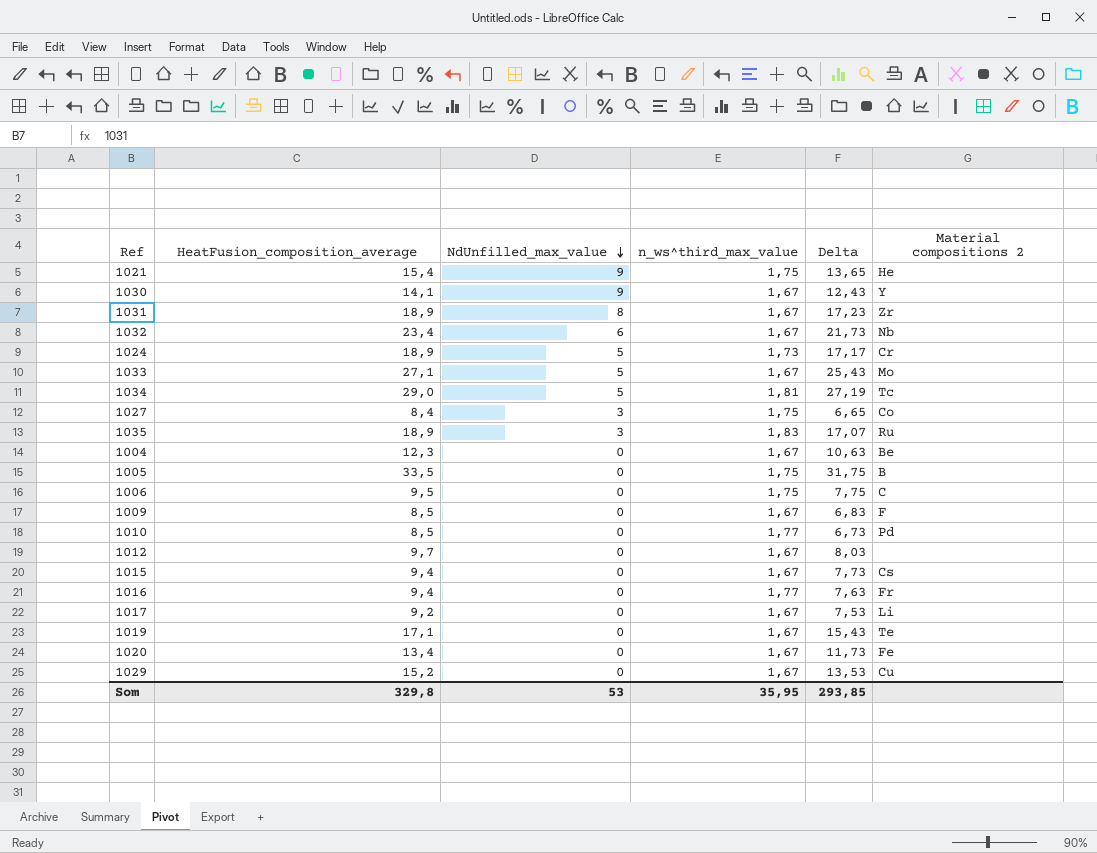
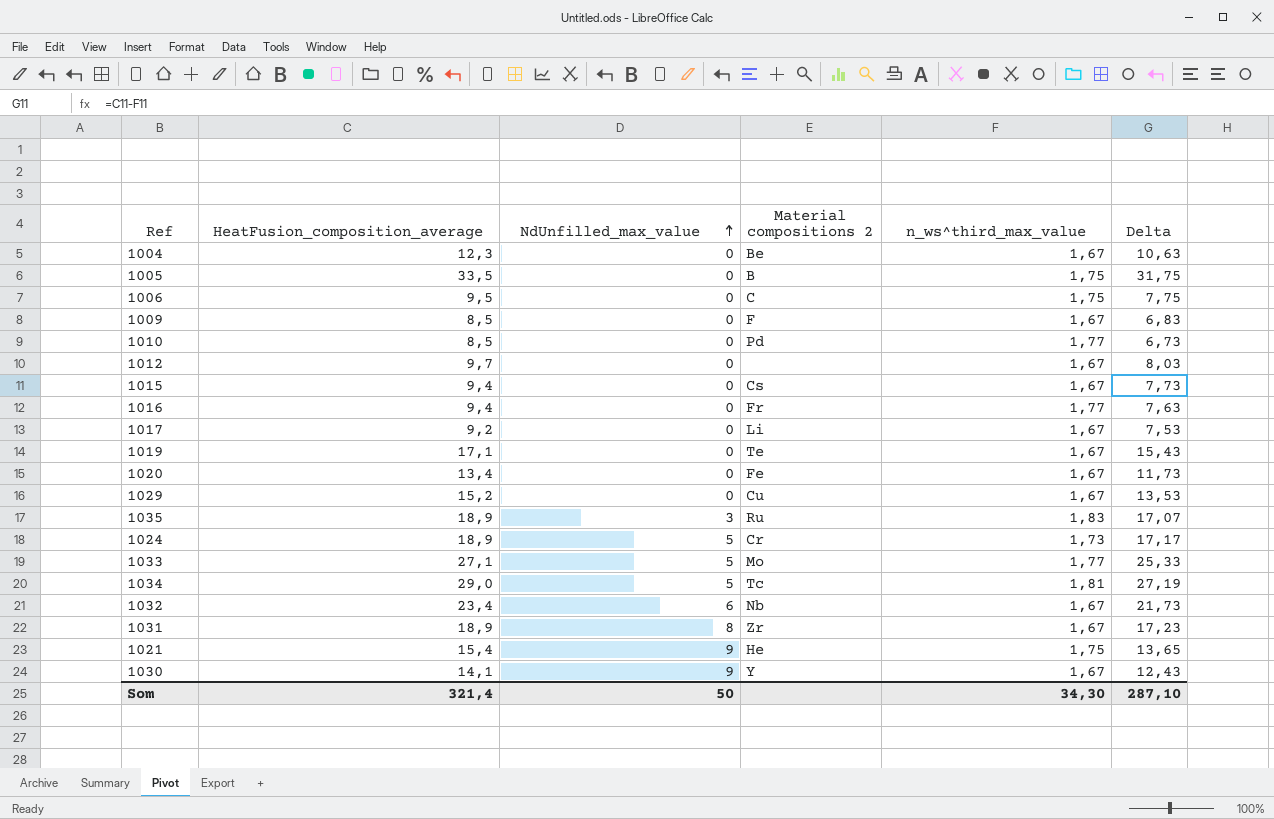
row order: NdUnfilled_max_value descending -> NdUnfilled_max_value ascending
column Material compositions 2 | position: 6 -> 4
row 1027: 8,4 | 3 | 1,75 | 6,65 | Co -> none
1033 | n_ws^third_max_value: 1,67 -> 1,77
1033 | Delta: 25,43 -> 25,33
Som | HeatFusion_composition_average: 329,8 -> 321,4
Som | NdUnfilled_max_value: 53 -> 50
Som | n_ws^third_max_value: 35,95 -> 34,30
Som | Delta: 293,85 -> 287,10

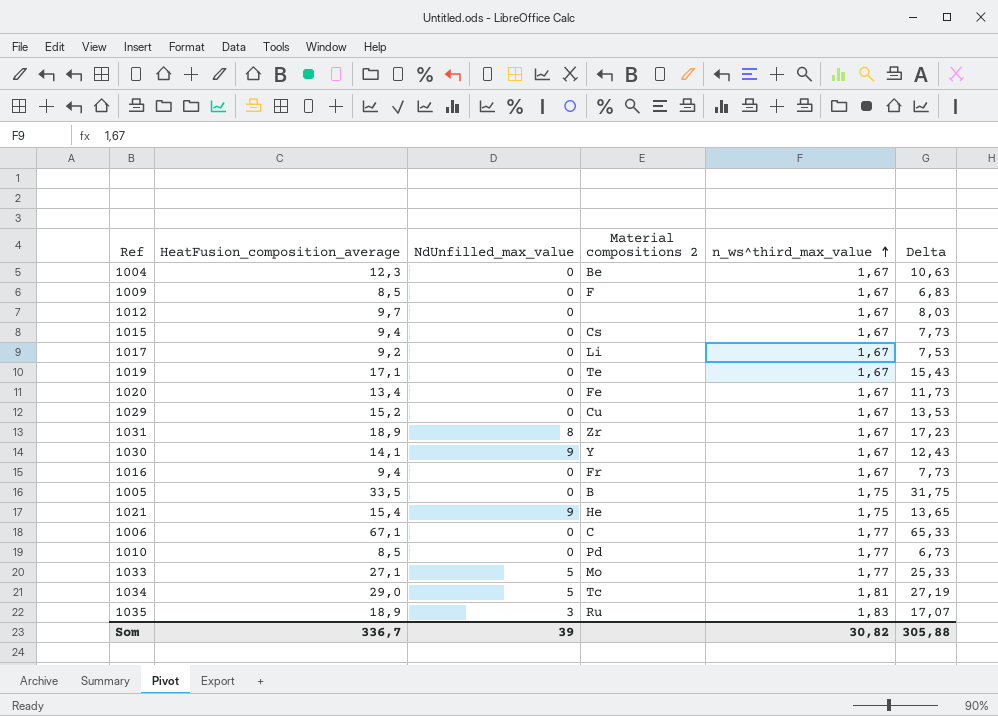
row order: NdUnfilled_max_value ascending -> n_ws^third_max_value ascending
row 1024: 18,9 | 5 | Cr | 1,73 | 17,17 -> none
row 1032: 23,4 | 6 | Nb | 1,67 | 21,73 -> none
1016 | n_ws^third_max_value: 1,77 -> 1,67
1016 | Delta: 7,63 -> 7,73
1006 | HeatFusion_composition_average: 9,5 -> 67,1
1006 | n_ws^third_max_value: 1,75 -> 1,77
1006 | Delta: 7,75 -> 65,33
Som | HeatFusion_composition_average: 321,4 -> 336,7
Som | NdUnfilled_max_value: 50 -> 39
Som | n_ws^third_max_value: 34,30 -> 30,82
Som | Delta: 287,10 -> 305,88

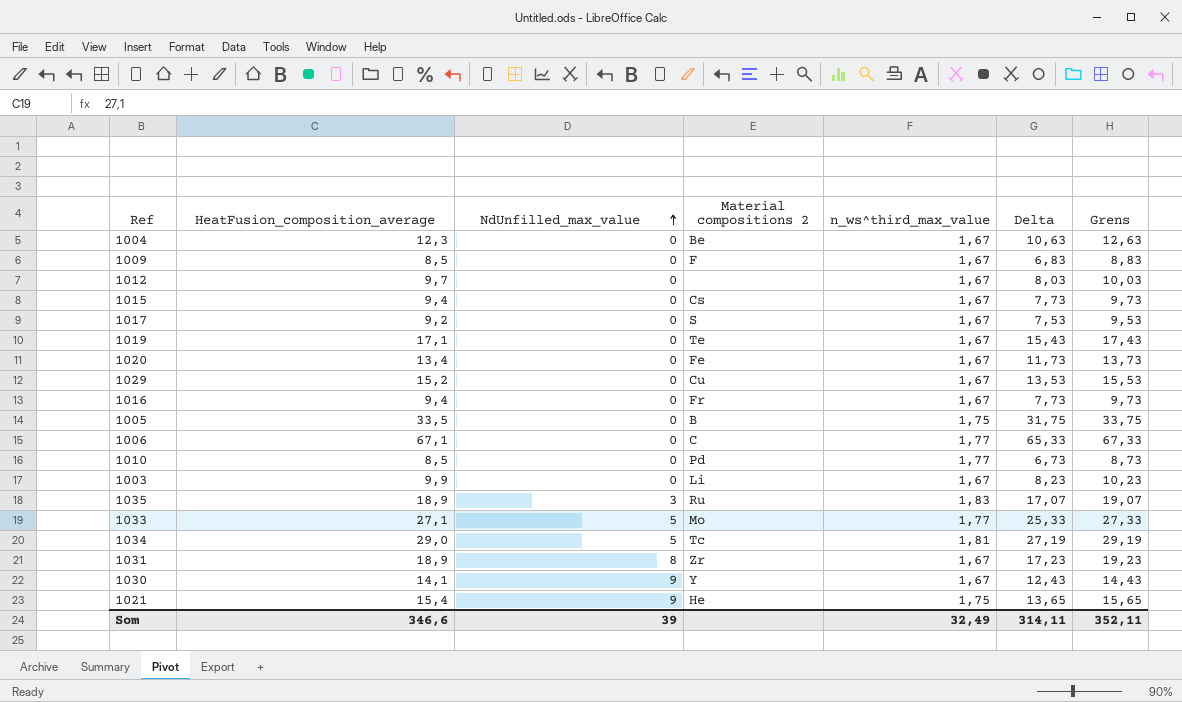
row order: n_ws^third_max_value ascending -> NdUnfilled_max_value ascending
column Grens | formula: none -> [Delta] + 2
1017 | Material compositions 2: Li -> S
row 1003: none -> 9,9 | 0 | Li | 1,67 | 8,23 | 10,23
Som | HeatFusion_composition_average: 336,7 -> 346,6
Som | n_ws^third_max_value: 30,82 -> 32,49
Som | Delta: 305,88 -> 314,11

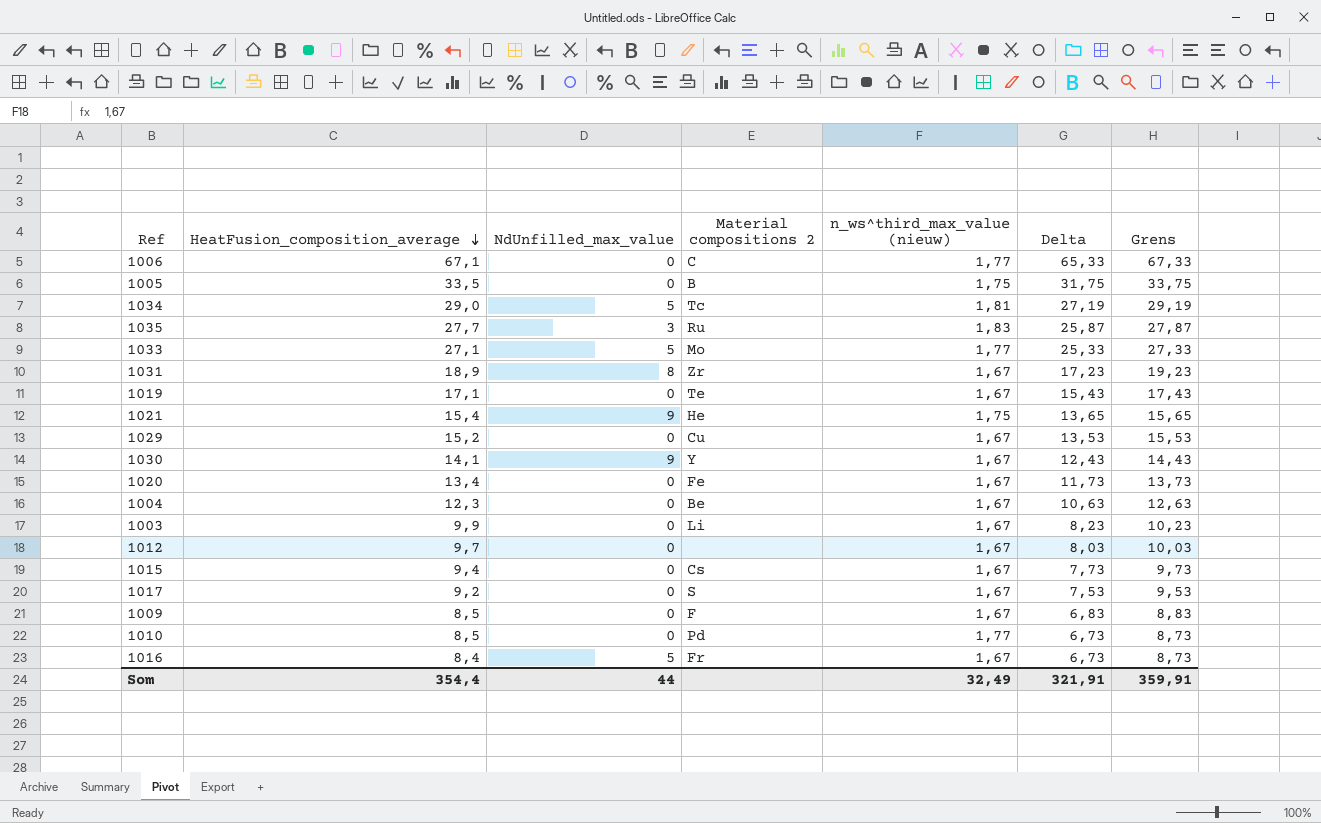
row order: NdUnfilled_max_value ascending -> HeatFusion_composition_average descending
column name: n_ws^third_max_value -> n_ws^third_max_value (nieuw)
1035 | HeatFusion_composition_average: 18,9 -> 27,7
1035 | Delta: 17,07 -> 25,87
1035 | Grens: 19,07 -> 27,87
1016 | HeatFusion_composition_average: 9,4 -> 8,4
1016 | NdUnfilled_max_value: 0 -> 5
1016 | Delta: 7,73 -> 6,73
1016 | Grens: 9,73 -> 8,73
Som | HeatFusion_composition_average: 346,6 -> 354,4
Som | NdUnfilled_max_value: 39 -> 44
Som | Delta: 314,11 -> 321,91
Som | Grens: 352,11 -> 359,91

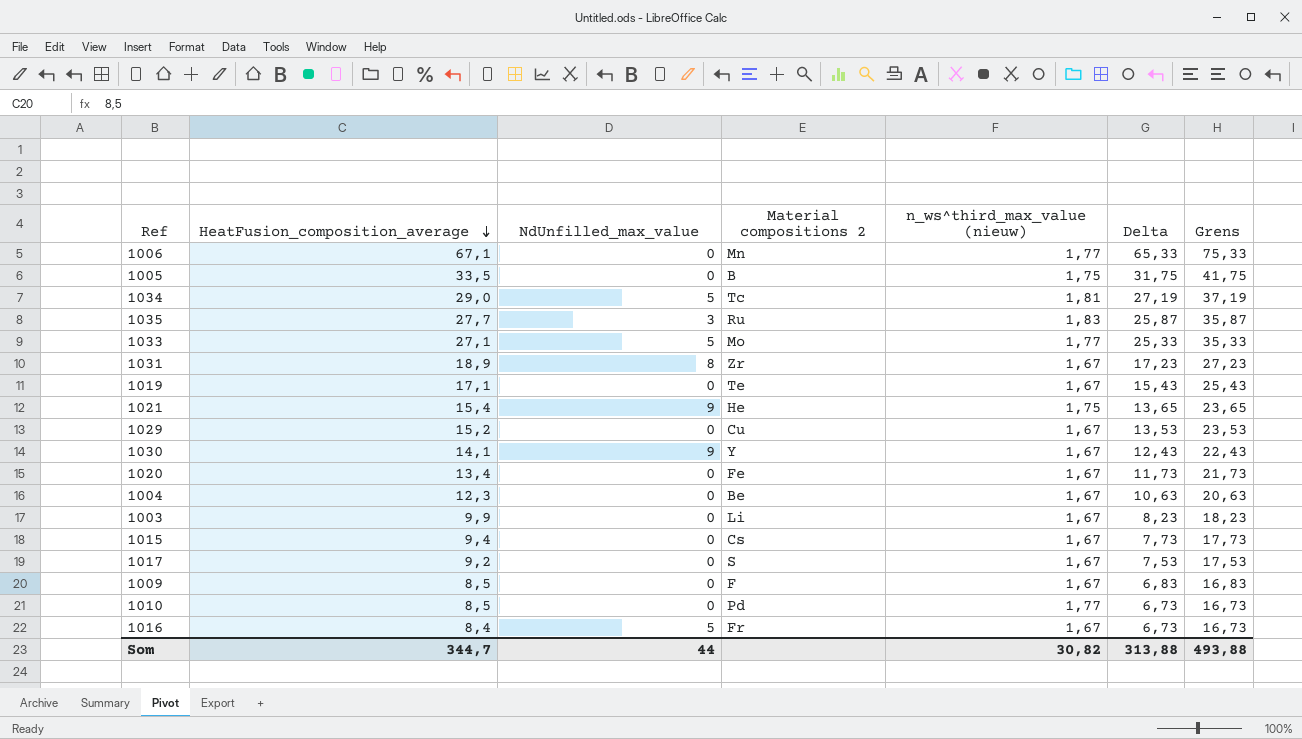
column Grens | formula: [Delta] + 2 -> [Delta] + 10
row 1012: 9,7 | 0 | none | 1,67 | 8,03 | 10,03 -> none
1006 | Material compositions 2: C -> Mn
Som | HeatFusion_composition_average: 354,4 -> 344,7
Som | n_ws^third_max_value (nieuw): 32,49 -> 30,82
Som | Delta: 321,91 -> 313,88
Som | Grens: 359,91 -> 493,88

